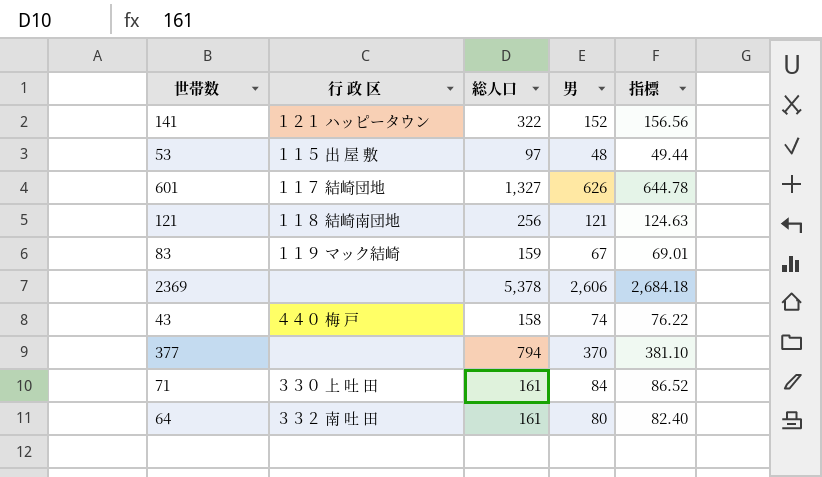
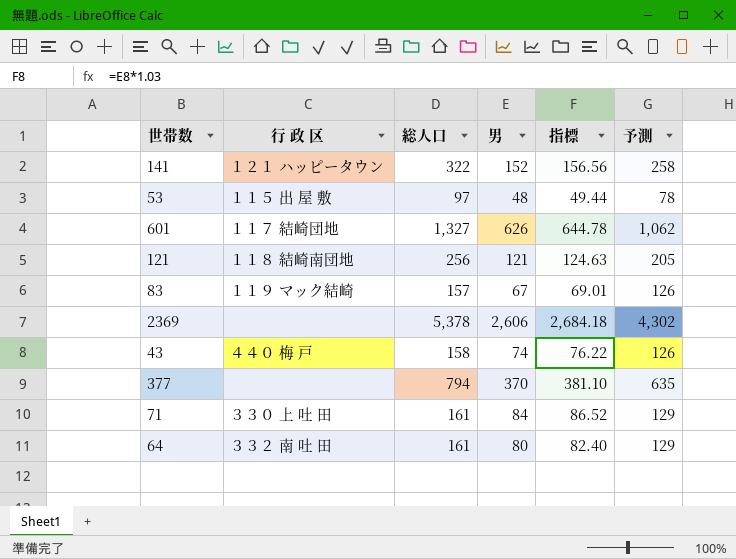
column 予測 | formula: none -> [総人口] * 0.8
83 | 総人口: 159 -> 157

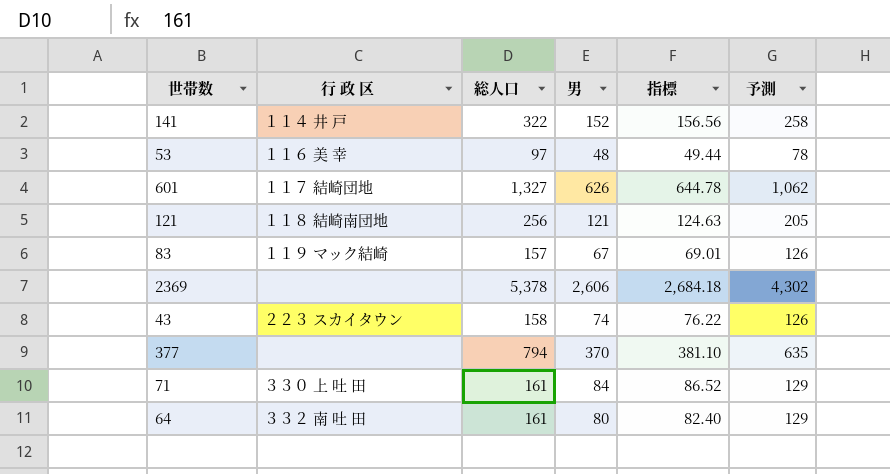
141 | 行 政 区: １２１ ハッピータウン -> １１４ 井 戸
53 | 行 政 区: １１５ 出 屋 敷 -> １１６ 美 幸
43 | 行 政 区: ４４０ 梅 戸 -> ２２３ スカイタウン

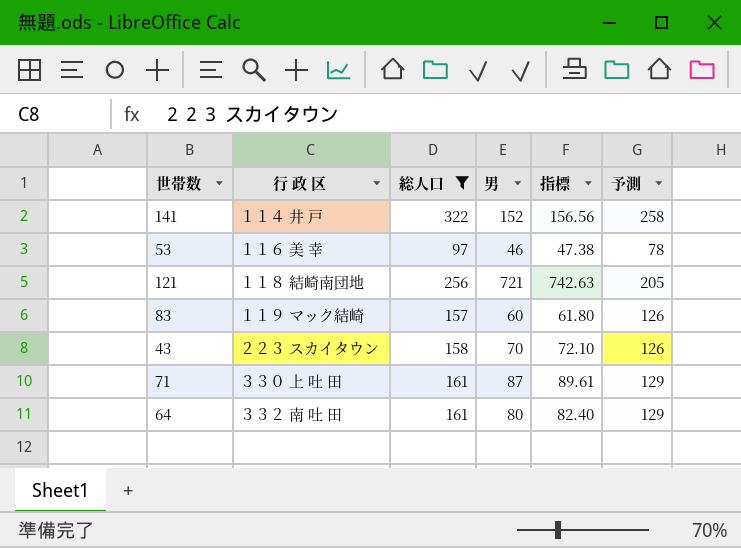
filter: none -> 総人口 <= 322
53 | 男: 48 -> 46
53 | 指標: 49.44 -> 47.38
121 | 男: 121 -> 721
121 | 指標: 124.63 -> 742.63
83 | 男: 67 -> 60
83 | 指標: 69.01 -> 61.80
43 | 男: 74 -> 70
43 | 指標: 76.22 -> 72.10
71 | 男: 84 -> 87
71 | 指標: 86.52 -> 89.61

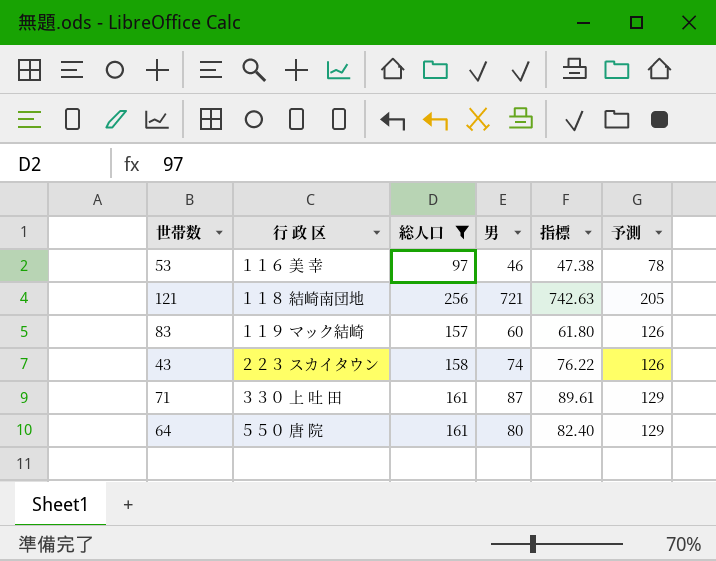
row 141: １１４ 井 戸 | 322 | 152 | 156.56 | 258 -> none
43 | 男: 70 -> 74
43 | 指標: 72.10 -> 76.22
64 | 行 政 区: ３３２ 南 吐 田 -> ５５０ 唐 院

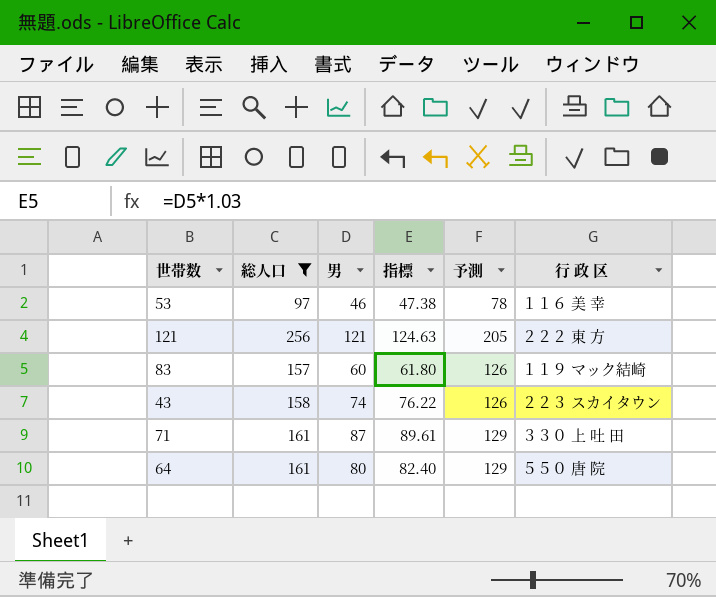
column 行 政 区 | position: 2 -> 6
121 | 男: 721 -> 121
121 | 指標: 742.63 -> 124.63
121 | 行 政 区: １１８ 結崎南団地 -> ２２２ 東 方

